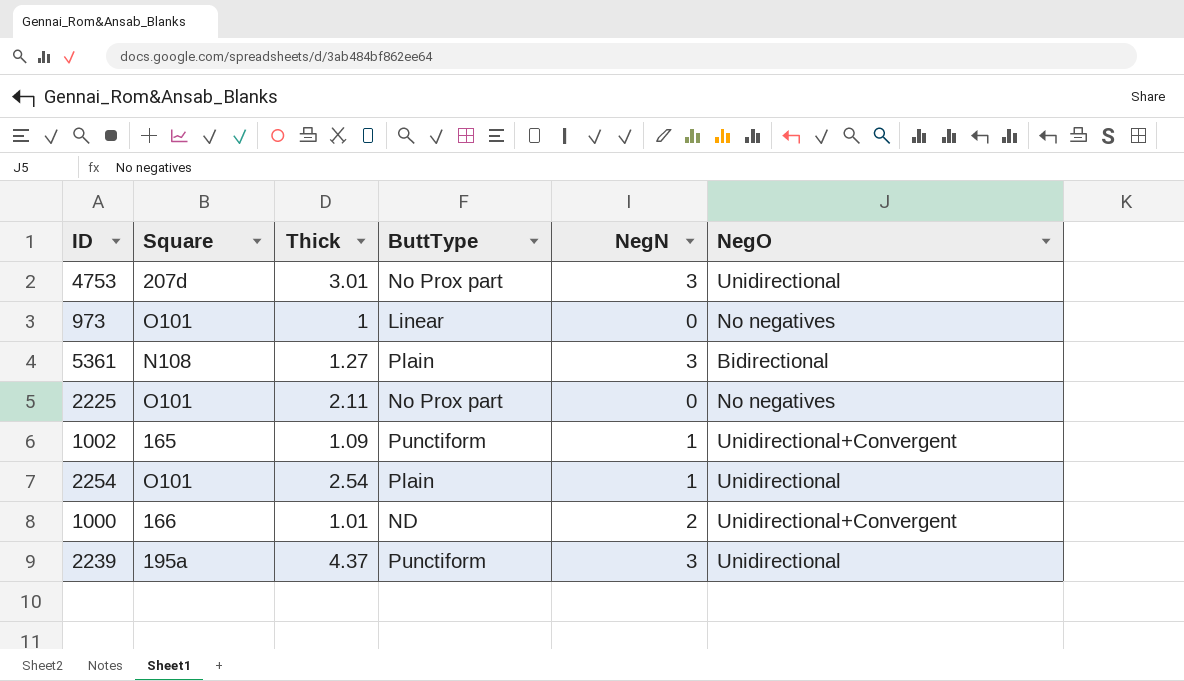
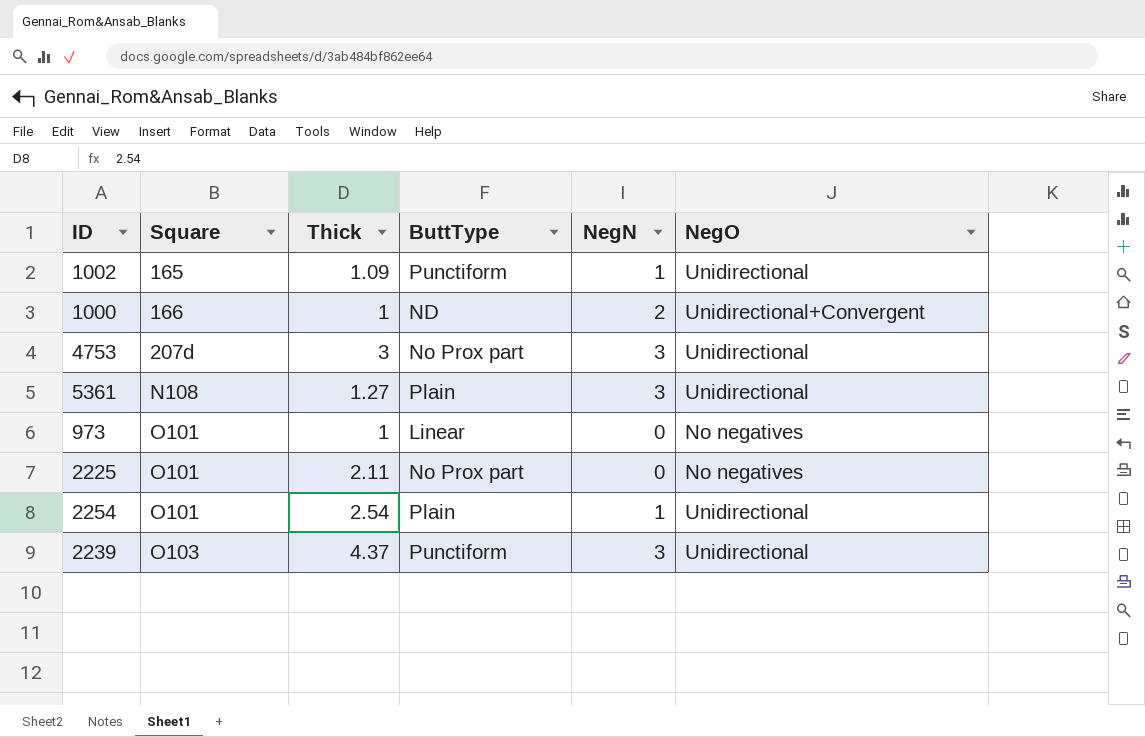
row order: none -> Square ascending
1002 | NegO: Unidirectional+Convergent -> Unidirectional
1000 | Thick: 1.01 -> 1
4753 | Thick: 3.01 -> 3
5361 | NegO: Bidirectional -> Unidirectional
2239 | Square: 195a -> O103

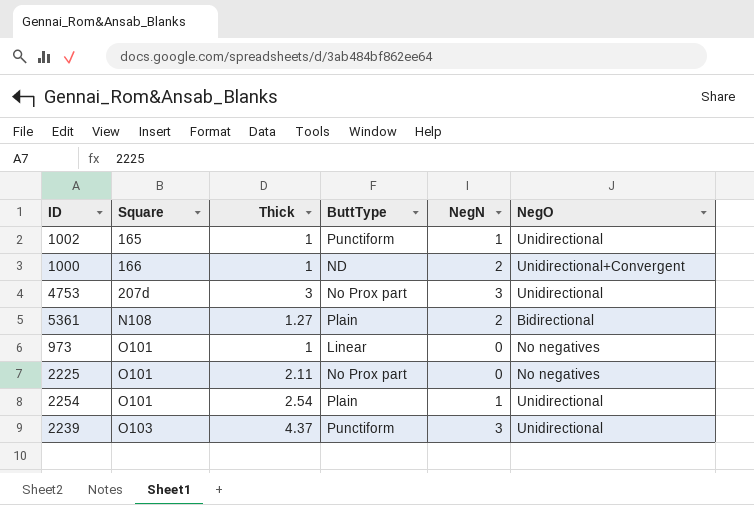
1002 | Thick: 1.09 -> 1
5361 | NegN: 3 -> 2
5361 | NegO: Unidirectional -> Bidirectional

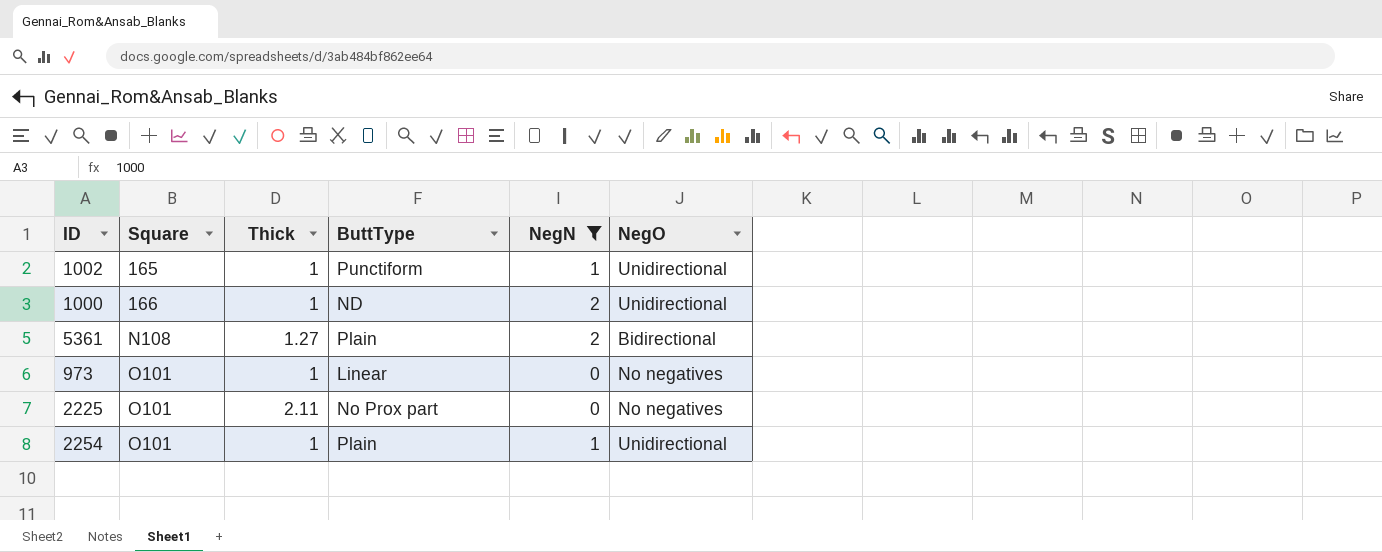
filter: none -> NegN != 3
1000 | NegO: Unidirectional+Convergent -> Unidirectional
2254 | Thick: 2.54 -> 1

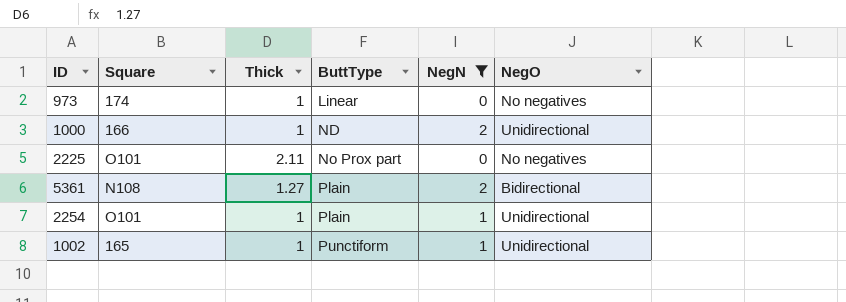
row order: Square ascending -> ButtType ascending
973 | Square: O101 -> 174

